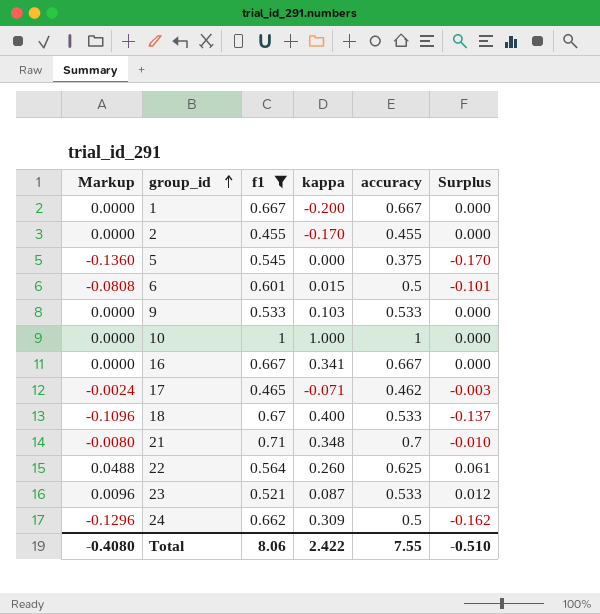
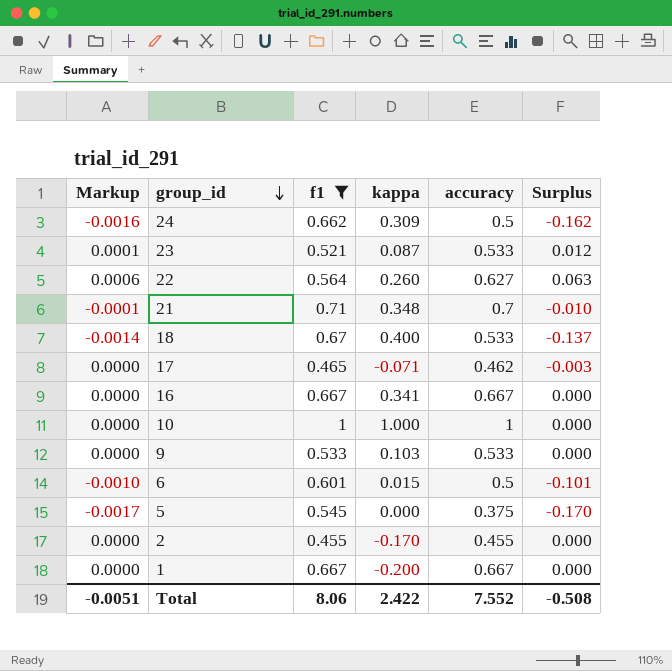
row order: group_id ascending -> group_id descending
column Markup | formula: [Surplus] * 0.8 -> [Surplus] * 0.01
22 | accuracy: 0.625 -> 0.627
22 | Surplus: 0.061 -> 0.063
Total | Markup: -0.4080 -> -0.0051
Total | accuracy: 7.55 -> 7.552
Total | Surplus: -0.510 -> -0.508

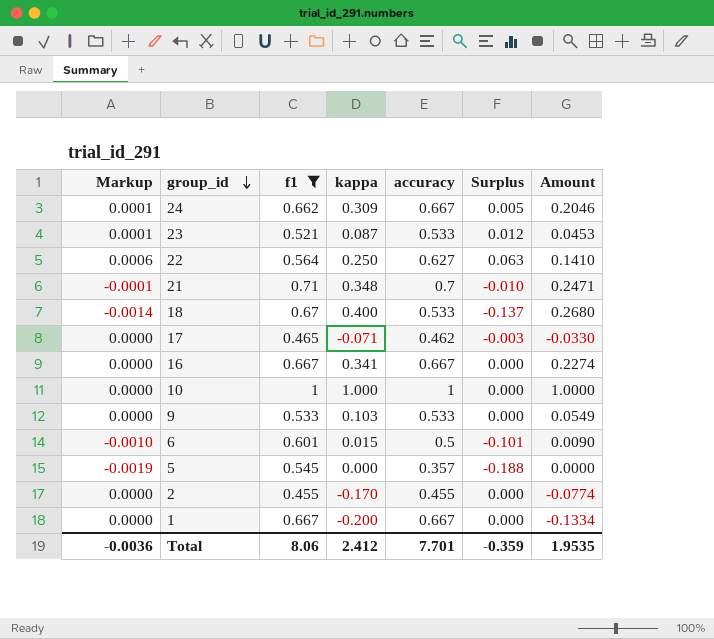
column Amount | formula: none -> [f1] * [kappa]
24 | Markup: -0.0016 -> 0.0001
24 | accuracy: 0.5 -> 0.667
24 | Surplus: -0.162 -> 0.005
22 | kappa: 0.260 -> 0.250
5 | Markup: -0.0017 -> -0.0019
5 | accuracy: 0.375 -> 0.357
5 | Surplus: -0.170 -> -0.188
Total | Markup: -0.0051 -> -0.0036
Total | kappa: 2.422 -> 2.412
Total | accuracy: 7.552 -> 7.701
Total | Surplus: -0.508 -> -0.359

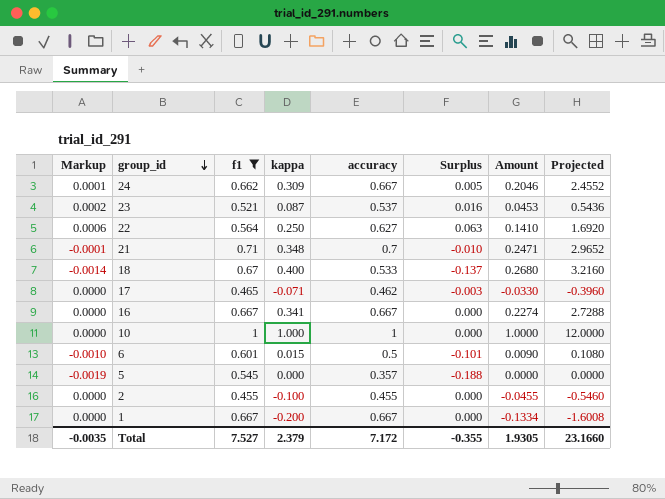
column Projected | formula: none -> [Amount] * 12
row 9: 0.0000 | 0.533 | 0.103 | 0.533 | 0.000 | 0.0549 -> none
23 | Markup: 0.0001 -> 0.0002
23 | accuracy: 0.533 -> 0.537
23 | Surplus: 0.012 -> 0.016
2 | kappa: -0.170 -> -0.100
2 | Amount: -0.0774 -> -0.0455
Total | Markup: -0.0036 -> -0.0035
Total | f1: 8.06 -> 7.527
Total | kappa: 2.412 -> 2.379
Total | accuracy: 7.701 -> 7.172
Total | Surplus: -0.359 -> -0.355
Total | Amount: 1.9535 -> 1.9305

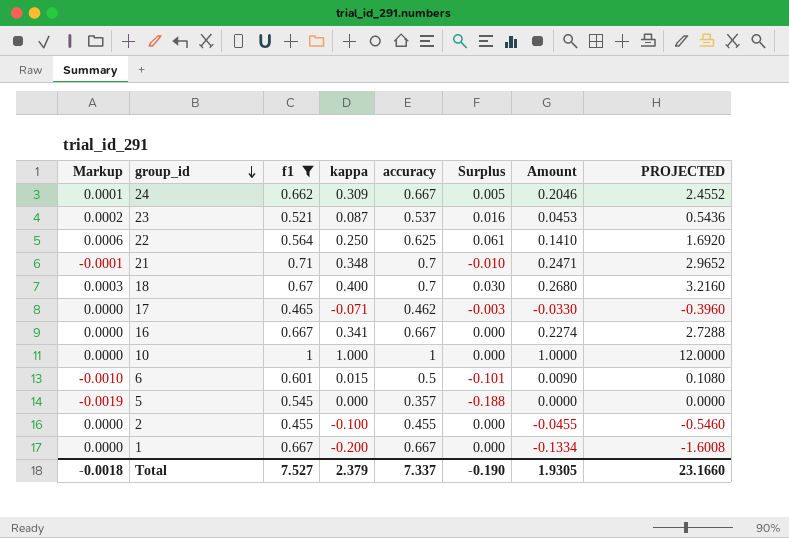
column name: Projected -> PROJECTED
22 | accuracy: 0.627 -> 0.625
22 | Surplus: 0.063 -> 0.061
18 | Markup: -0.0014 -> 0.0003
18 | accuracy: 0.533 -> 0.7
18 | Surplus: -0.137 -> 0.030
Total | Markup: -0.0035 -> -0.0018
Total | accuracy: 7.172 -> 7.337
Total | Surplus: -0.355 -> -0.190

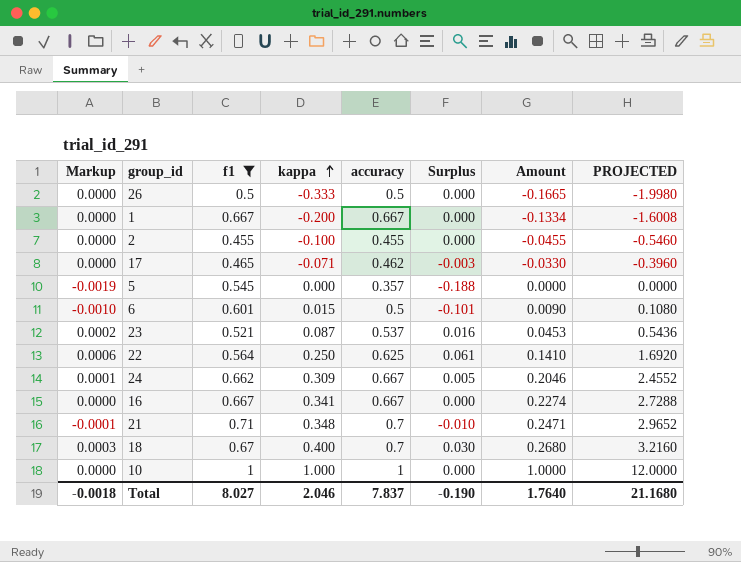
row order: group_id descending -> kappa ascending
row 26: none -> 0.0000 | 0.5 | -0.333 | 0.5 | 0.000 | -0.1665 | -1.9980
Total | f1: 7.527 -> 8.027
Total | kappa: 2.379 -> 2.046
Total | accuracy: 7.337 -> 7.837
Total | Amount: 1.9305 -> 1.7640
Total | PROJECTED: 23.1660 -> 21.1680

